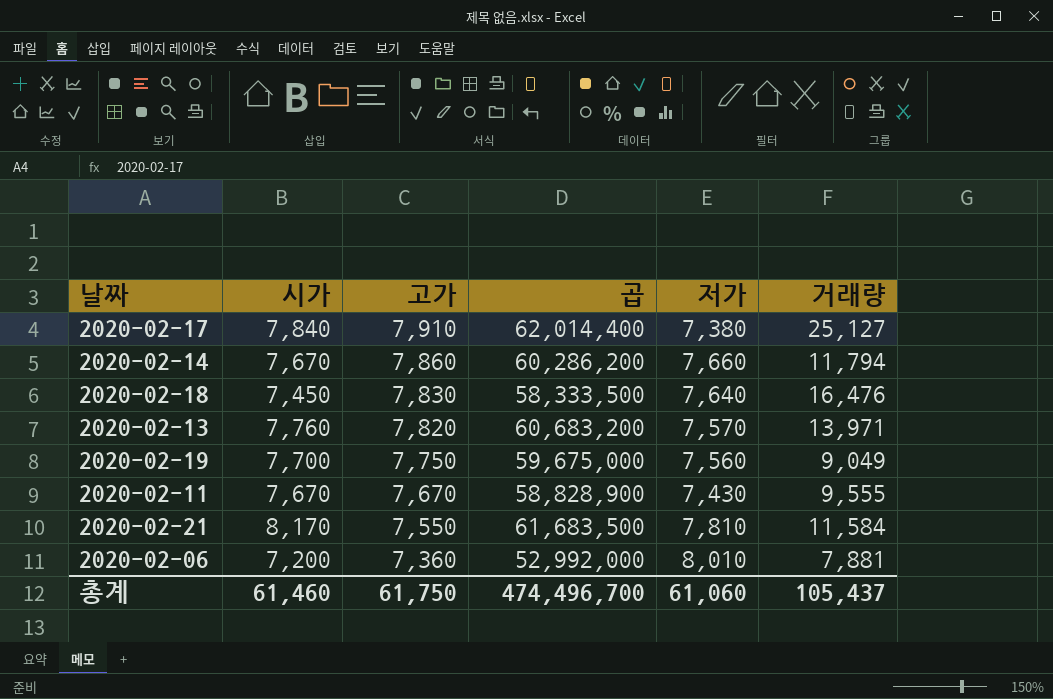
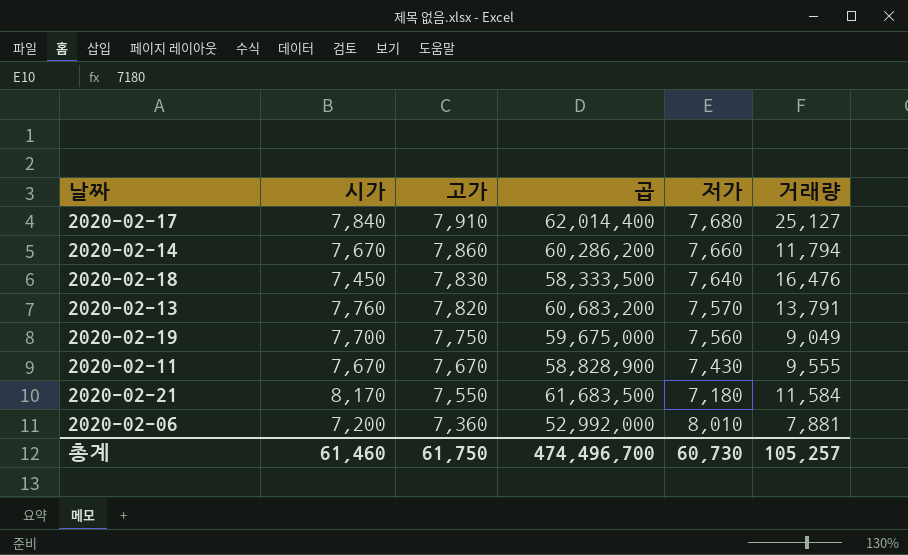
2020-02-17 | 저가: 7,380 -> 7,680
2020-02-13 | 거래량: 13,971 -> 13,791
2020-02-21 | 저가: 7,810 -> 7,180
총계 | 저가: 61,060 -> 60,730
총계 | 거래량: 105,437 -> 105,257

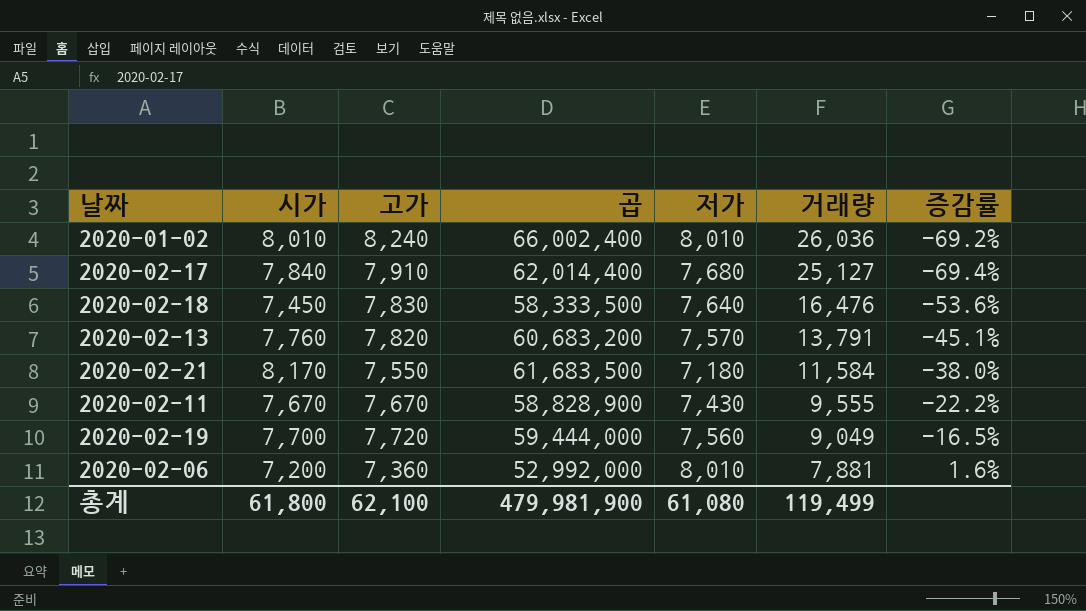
row order: 고가 descending -> 거래량 descending
column 증감률 | formula: none -> ([저가] - [거래량]) / [거래량]
row 2020-02-14: 7,670 | 7,860 | 60,286,200 | 7,660 | 11,794 -> none
row 2020-01-02: none -> 8,010 | 8,240 | 66,002,400 | 8,010 | 26,036 | -69.2%
2020-02-19 | 고가: 7,750 -> 7,720
2020-02-19 | 곱: 59,675,000 -> 59,444,000
총계 | 시가: 61,460 -> 61,800
총계 | 고가: 61,750 -> 62,100
총계 | 곱: 474,496,700 -> 479,981,900
총계 | 저가: 60,730 -> 61,080
총계 | 거래량: 105,257 -> 119,499

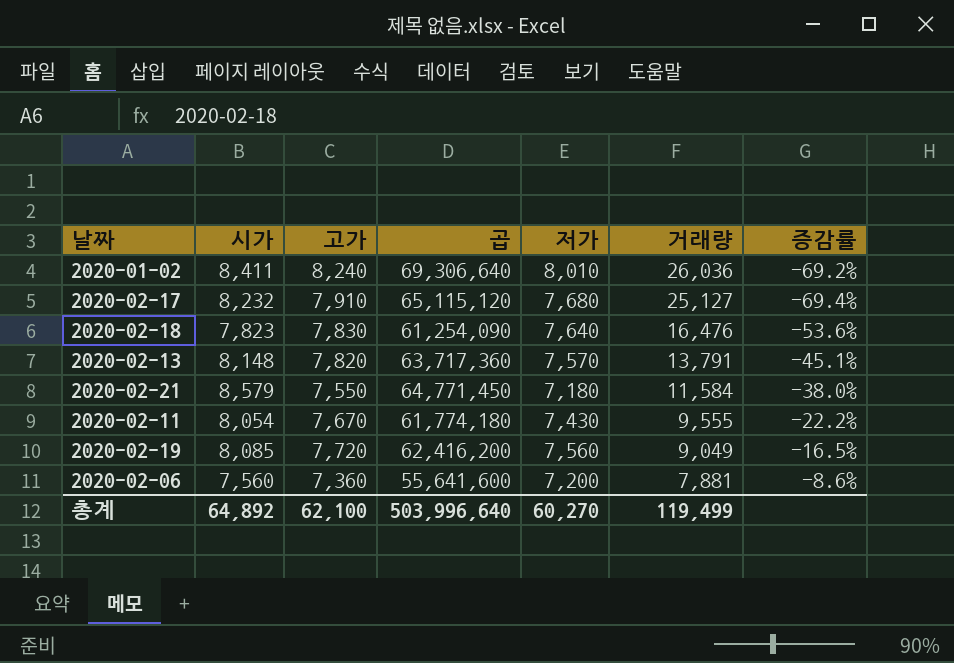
2020-01-02 | 시가: 8,010 -> 8,411
2020-01-02 | 곱: 66,002,400 -> 69,306,640
2020-02-17 | 시가: 7,840 -> 8,232
2020-02-17 | 곱: 62,014,400 -> 65,115,120
2020-02-18 | 시가: 7,450 -> 7,823
2020-02-18 | 곱: 58,333,500 -> 61,254,090
2020-02-13 | 시가: 7,760 -> 8,148
2020-02-13 | 곱: 60,683,200 -> 63,717,360
2020-02-21 | 시가: 8,170 -> 8,579
2020-02-21 | 곱: 61,683,500 -> 64,771,450
2020-02-11 | 시가: 7,670 -> 8,054
2020-02-11 | 곱: 58,828,900 -> 61,774,180
2020-02-19 | 시가: 7,700 -> 8,085
2020-02-19 | 곱: 59,444,000 -> 62,416,200
2020-02-06 | 시가: 7,200 -> 7,560
2020-02-06 | 곱: 52,992,000 -> 55,641,600
2020-02-06 | 저가: 8,010 -> 7,200
2020-02-06 | 증감률: 1.6% -> -8.6%
총계 | 시가: 61,800 -> 64,892
총계 | 곱: 479,981,900 -> 503,996,640
총계 | 저가: 61,080 -> 60,270

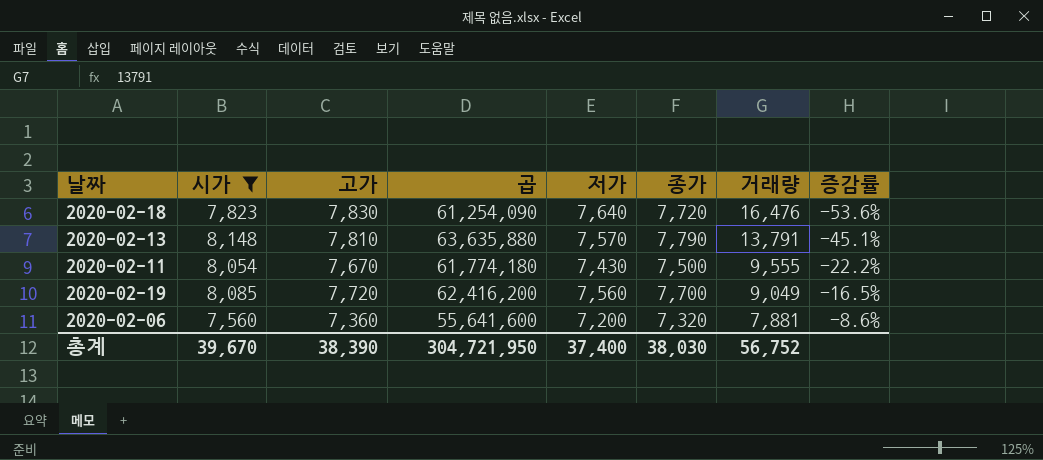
filter: none -> 시가 <= 8,148
column 종가 | position: none -> 6
2020-02-13 | 고가: 7,820 -> 7,810
2020-02-13 | 곱: 63,717,360 -> 63,635,880
총계 | 시가: 64,892 -> 39,670
총계 | 고가: 62,100 -> 38,390
총계 | 곱: 503,996,640 -> 304,721,950
총계 | 저가: 60,270 -> 37,400
총계 | 거래량: 119,499 -> 56,752

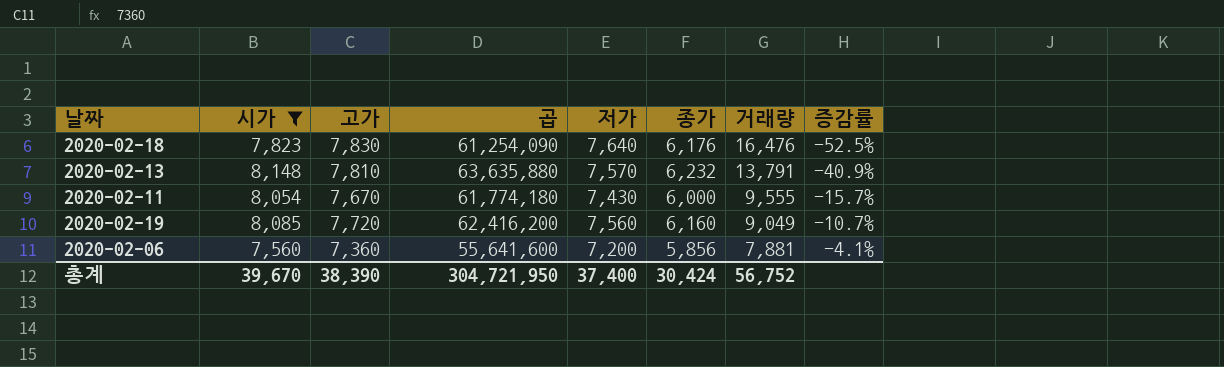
column 증감률 | formula: ([저가] - [거래량]) / [거래량] -> ([시가] - [거래량]) / [거래량]
2020-02-18 | 종가: 7,720 -> 6,176
2020-02-13 | 종가: 7,790 -> 6,232
2020-02-11 | 종가: 7,500 -> 6,000
2020-02-19 | 종가: 7,700 -> 6,160
2020-02-06 | 종가: 7,320 -> 5,856
총계 | 종가: 38,030 -> 30,424

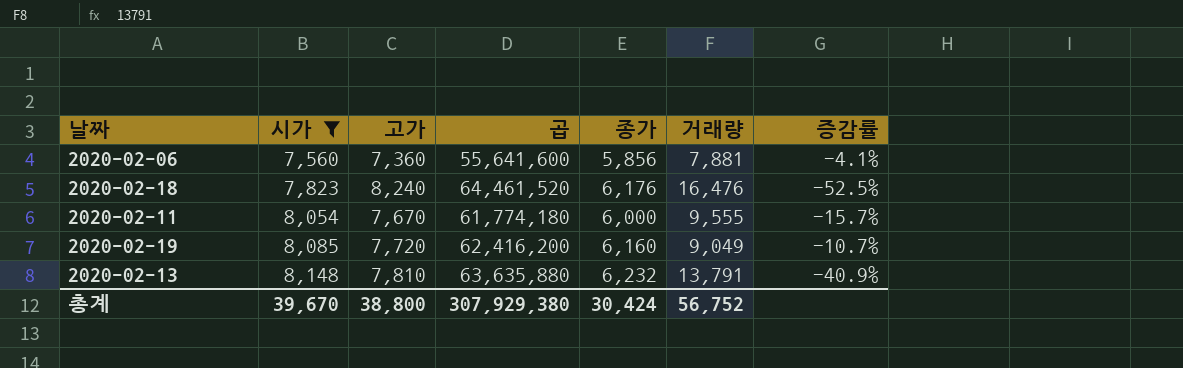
row order: 거래량 descending -> 시가 ascending
column 저가 | position: 5 -> none
2020-02-18 | 고가: 7,830 -> 8,240
2020-02-18 | 곱: 61,254,090 -> 64,461,520
총계 | 고가: 38,390 -> 38,800
총계 | 곱: 304,721,950 -> 307,929,380

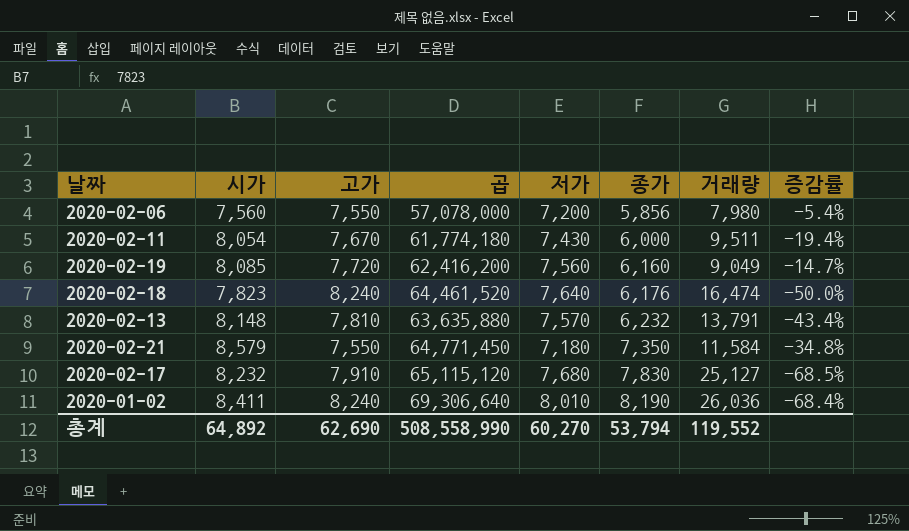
filter: 시가 <= 8,148 -> none
row order: 시가 ascending -> 종가 ascending
column 저가 | position: none -> 5
column 증감률 | formula: ([시가] - [거래량]) / [거래량] -> ([고가] - [거래량]) / [거래량]
2020-02-06 | 고가: 7,360 -> 7,550
2020-02-06 | 곱: 55,641,600 -> 57,078,000
2020-02-06 | 거래량: 7,881 -> 7,980
2020-02-11 | 거래량: 9,555 -> 9,511
2020-02-18 | 거래량: 16,476 -> 16,474
총계 | 시가: 39,670 -> 64,892
총계 | 고가: 38,800 -> 62,690
총계 | 곱: 307,929,380 -> 508,558,990
총계 | 종가: 30,424 -> 53,794
총계 | 거래량: 56,752 -> 119,552

